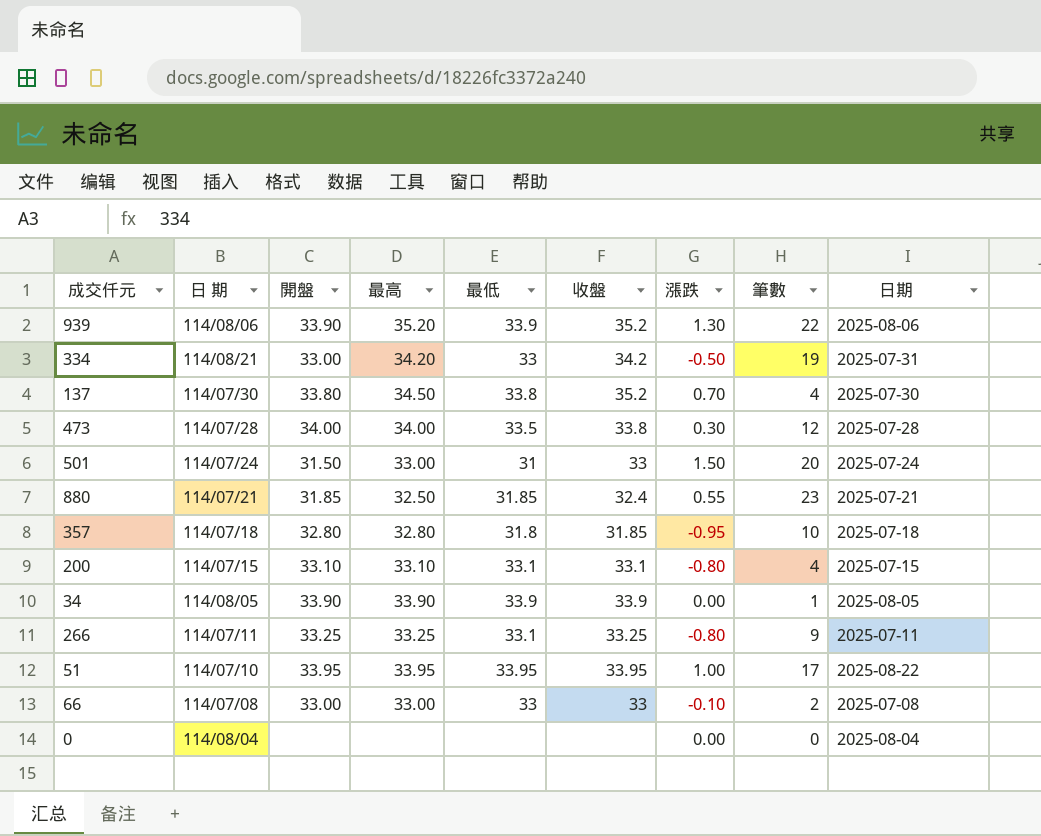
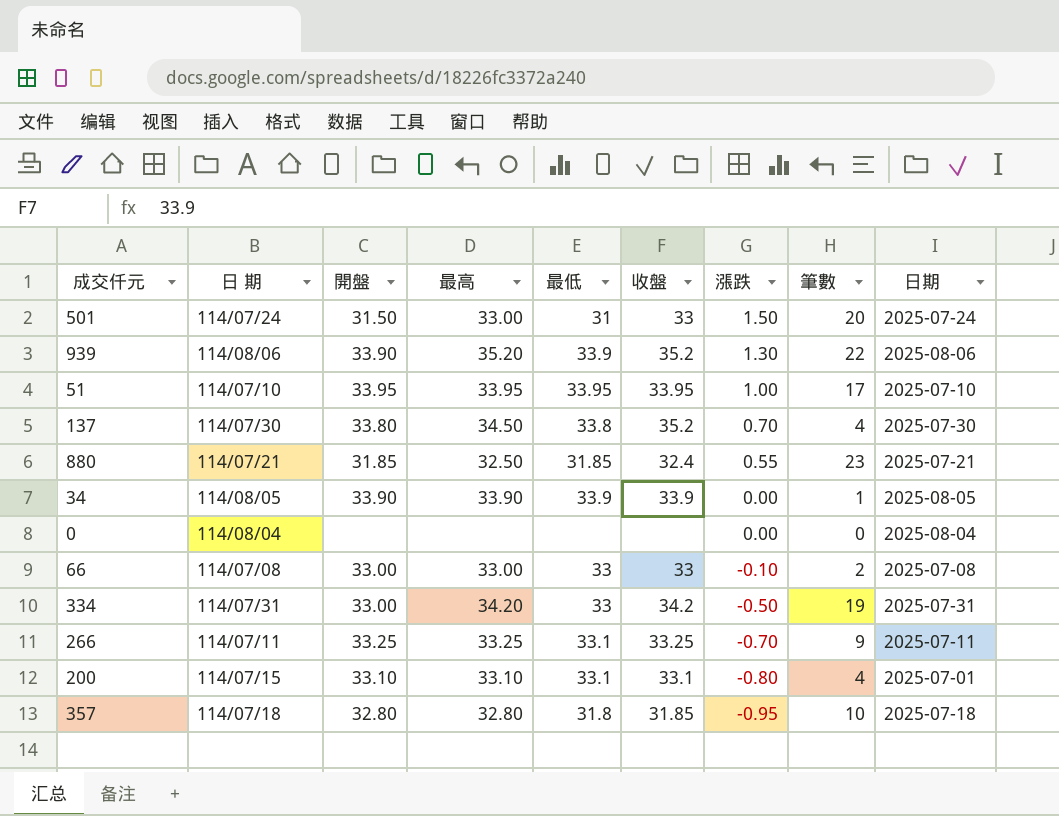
row order: none -> 漲跌 descending
row 473: 114/07/28 | 34.00 | 34.00 | 33.5 | 33.8 | 0.30 | 12 | 2025-07-28 -> none
51 | 日期: 2025-08-22 -> 2025-07-10
334 | 日 期: 114/08/21 -> 114/07/31
266 | 漲跌: -0.80 -> -0.70
200 | 日期: 2025-07-15 -> 2025-07-01

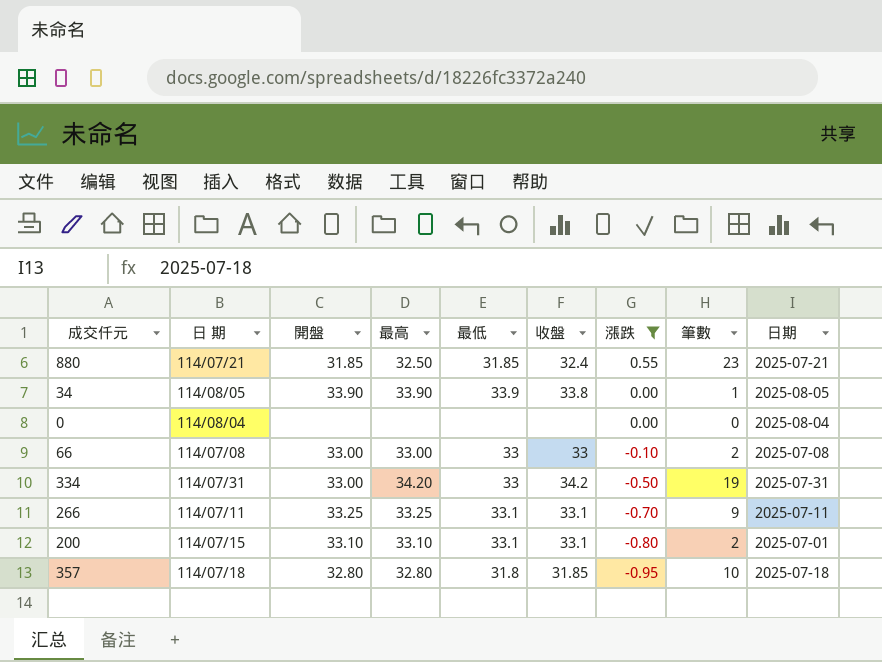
filter: none -> 漲跌 <= 0.55
34 | 收盤: 33.9 -> 33.8
266 | 收盤: 33.25 -> 33.1
200 | 筆數: 4 -> 2

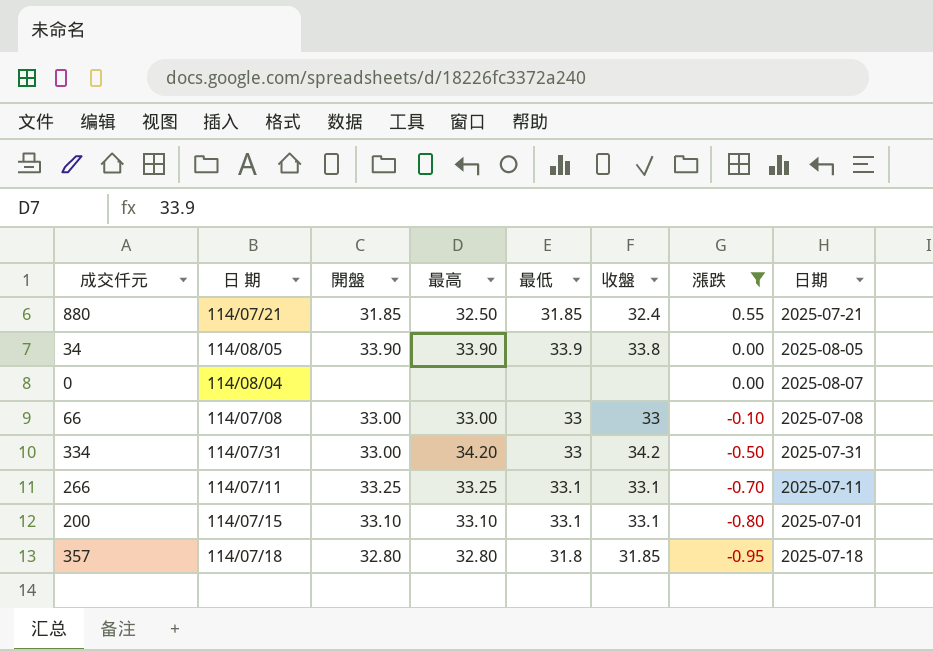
column 筆數 | position: 8 -> none
0 | 日期: 2025-08-04 -> 2025-08-07

